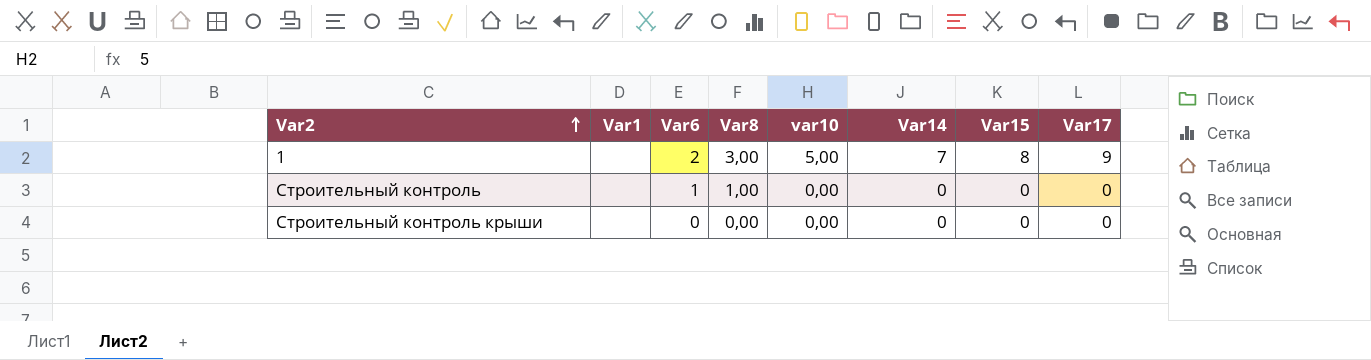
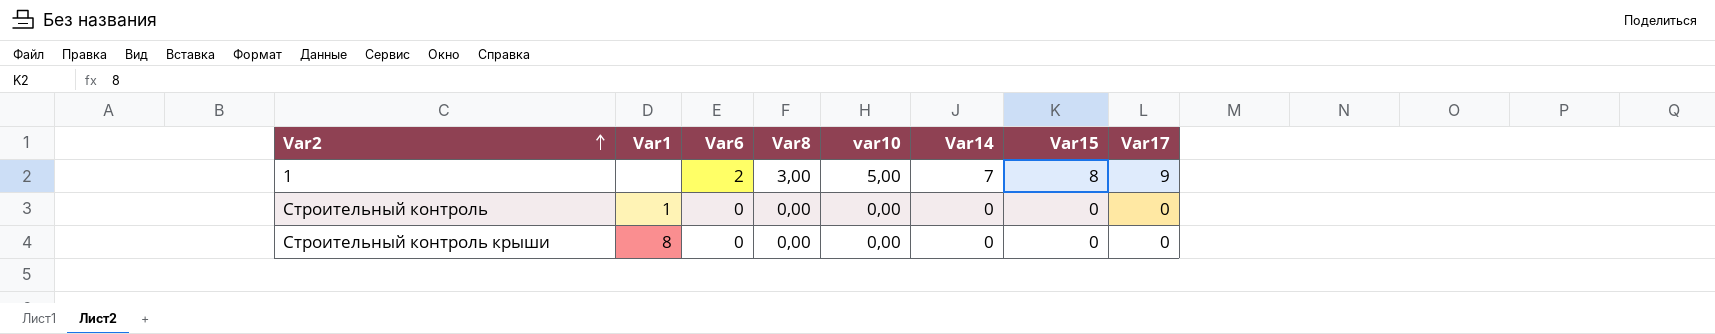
Строительный контроль | Var1: none -> 1
Строительный контроль | Var6: 1 -> 0
Строительный контроль | Var8: 1,00 -> 0,00
Строительный контроль крыши | Var1: none -> 8

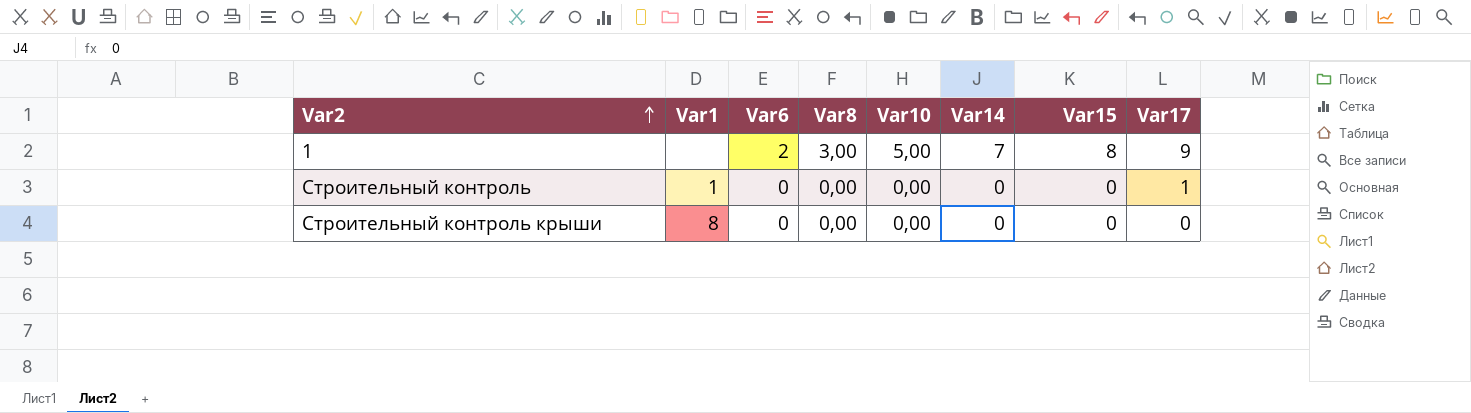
column name: var10 -> Var10
Строительный контроль | Var17: 0 -> 1

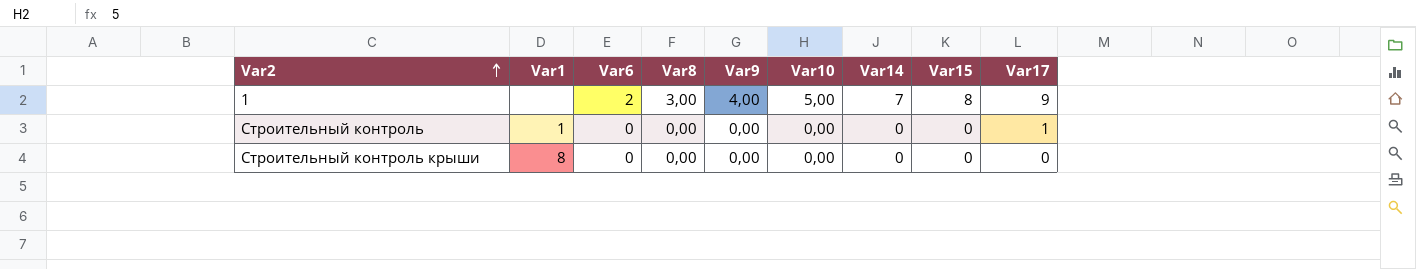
column Var9 | position: none -> 5

